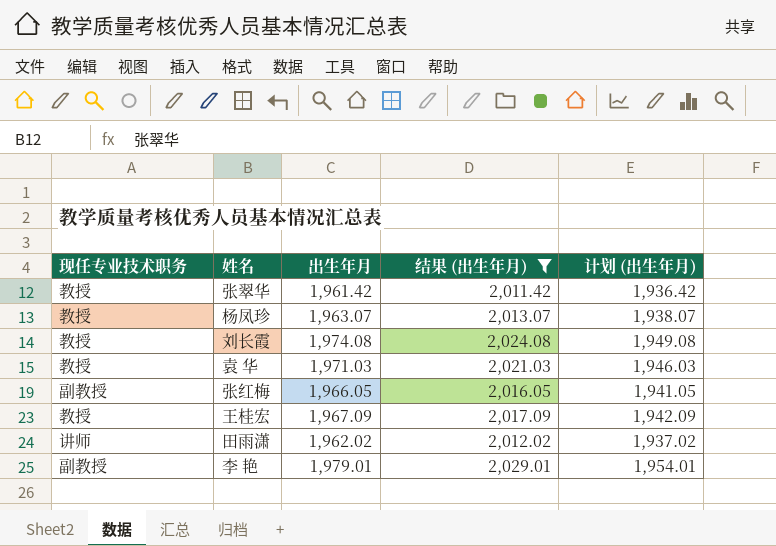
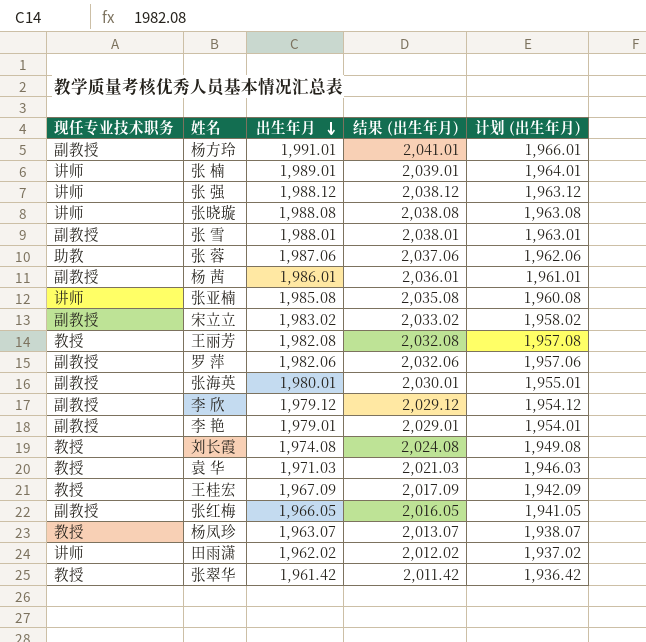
filter: 结果 (出生年月) <= 2,029.01 -> none
row order: none -> 出生年月 descending

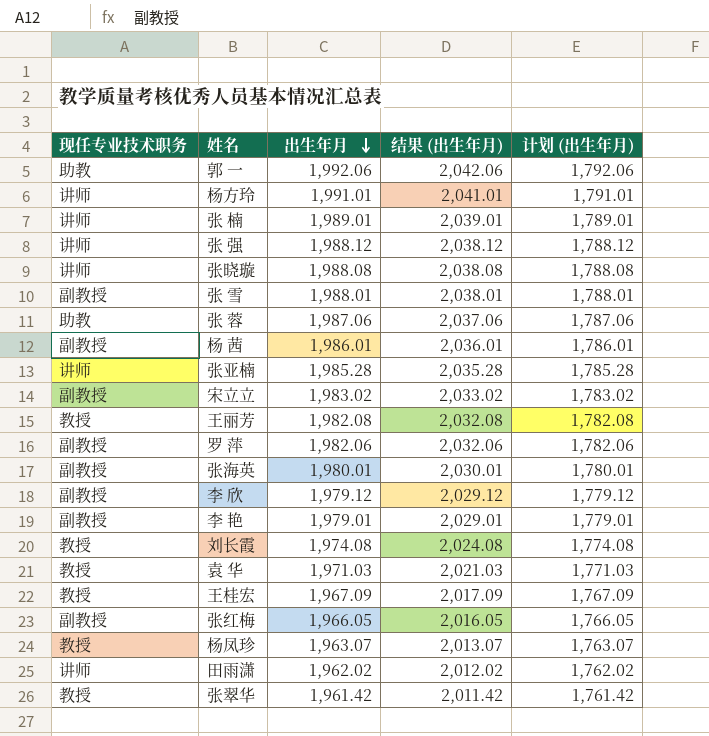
column 计划 (出生年月) | formula: [出生年月] - 25 -> [出生年月] - 200
row 郭 一: none -> 助教 | 1,992.06 | 2,042.06 | 1,792.06
杨方玲 | 现任专业技术职务: 副教授 -> 讲师
张亚楠 | 出生年月: 1,985.08 -> 1,985.28
张亚楠 | 结果 (出生年月): 2,035.08 -> 2,035.28

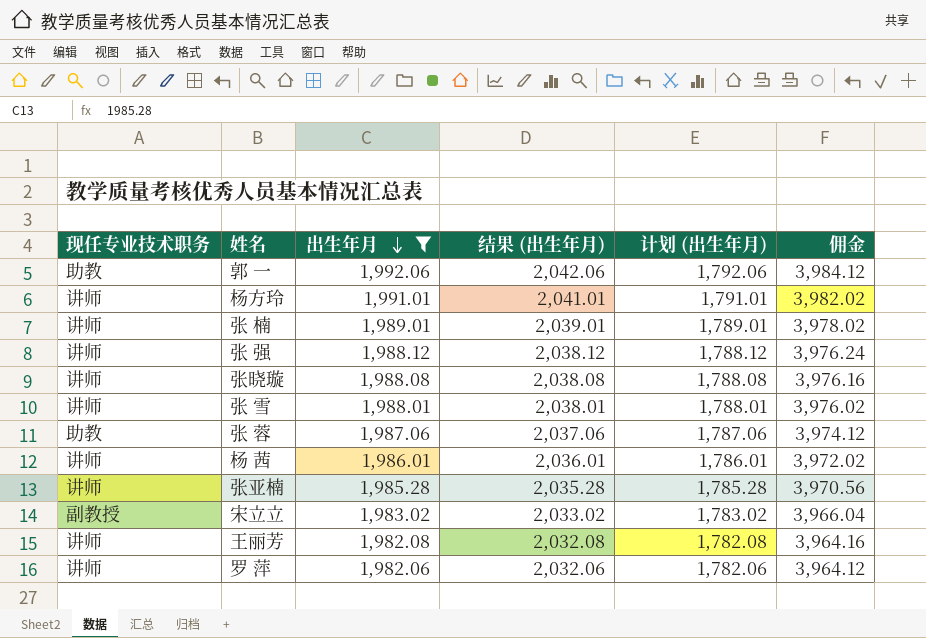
filter: none -> 出生年月 >= 1,982.06
column 佣金 | formula: none -> [出生年月] * 2
张 雪 | 现任专业技术职务: 副教授 -> 讲师
杨 茜 | 现任专业技术职务: 副教授 -> 讲师
王丽芳 | 现任专业技术职务: 教授 -> 讲师
罗 萍 | 现任专业技术职务: 副教授 -> 讲师

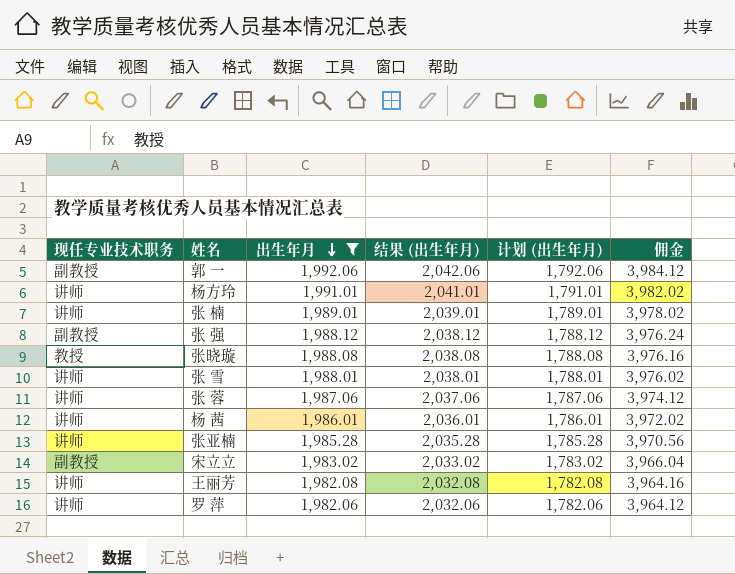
郭 一 | 现任专业技术职务: 助教 -> 副教授
张 强 | 现任专业技术职务: 讲师 -> 副教授
张晓璇 | 现任专业技术职务: 讲师 -> 教授
张 蓉 | 现任专业技术职务: 助教 -> 讲师

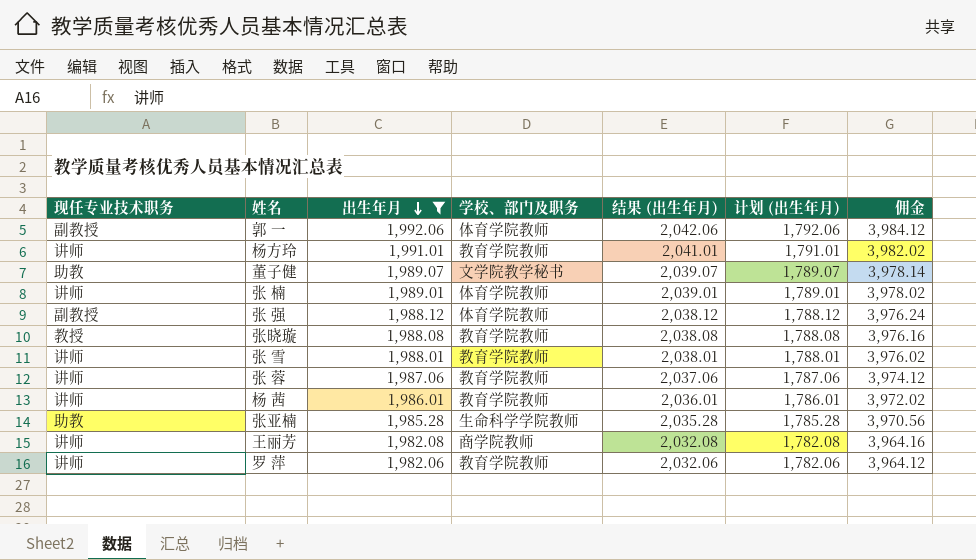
column 学校、部门及职务 | position: none -> 4
row 宋立立: 副教授 | 1,983.02 | 2,033.02 | 1,783.02 | 3,966.04 -> none
row 董子健: none -> 助教 | 1,989.07 | 文学院教学秘书 | 2,039.07 | 1,789.07 | 3,978.14
张亚楠 | 现任专业技术职务: 讲师 -> 助教

